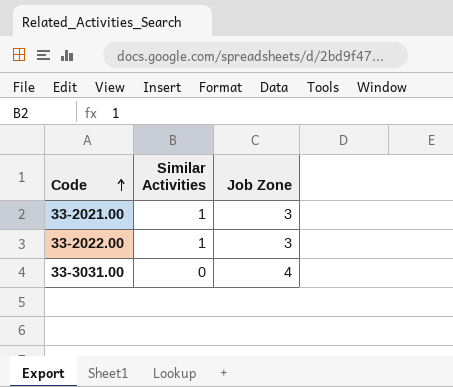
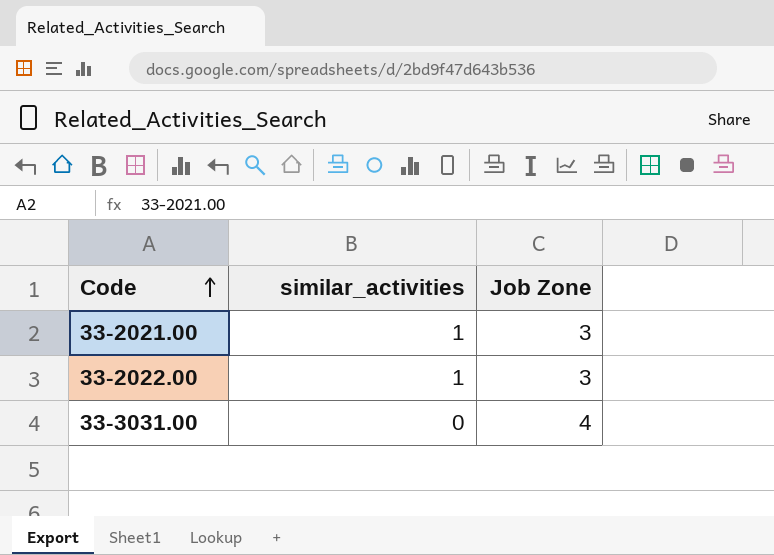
column name: Similar Activities -> similar_activities

